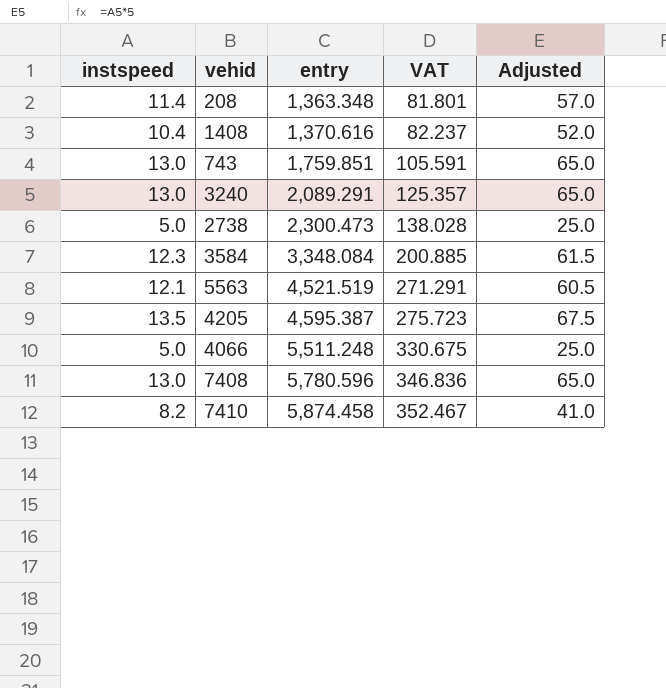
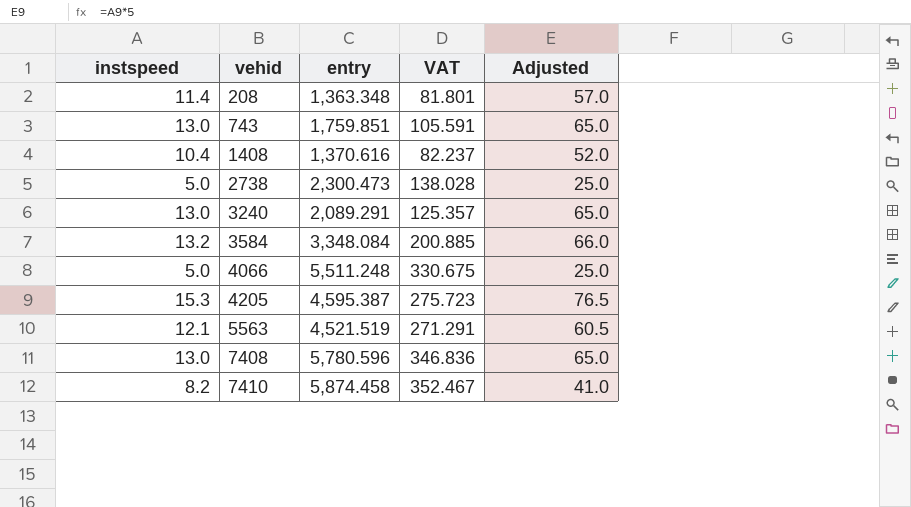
row order: entry ascending -> vehid ascending
3584 | instspeed: 12.3 -> 13.2
3584 | Adjusted: 61.5 -> 66.0
4205 | instspeed: 13.5 -> 15.3
4205 | Adjusted: 67.5 -> 76.5

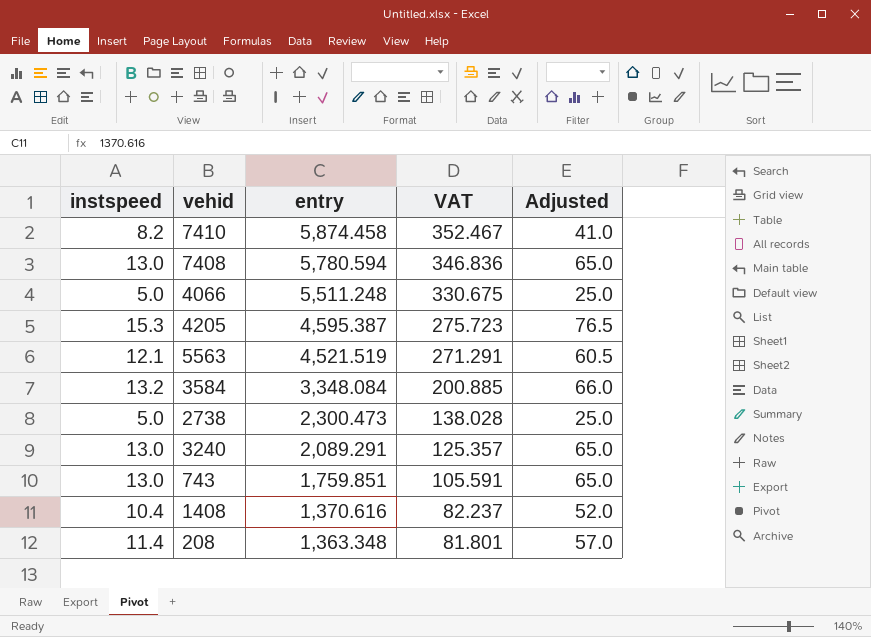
row order: vehid ascending -> entry descending
7408 | entry: 5,780.596 -> 5,780.594

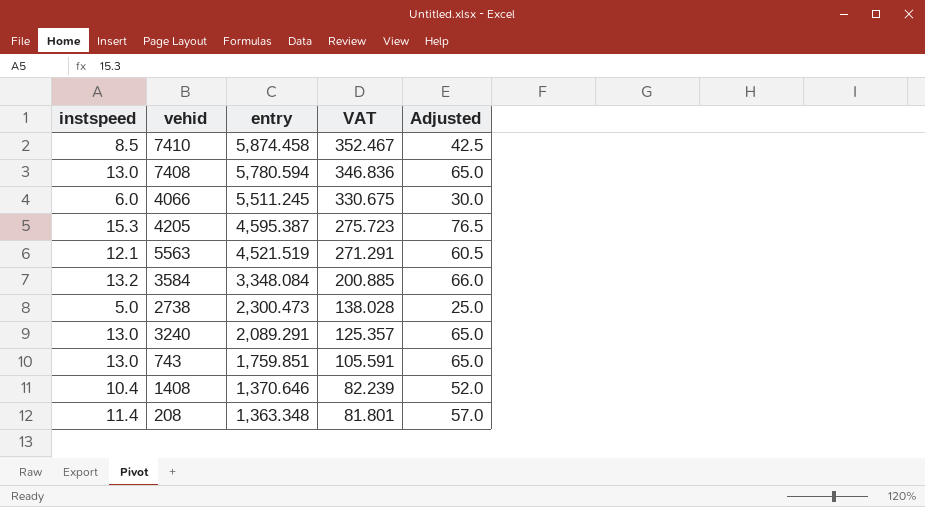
7410 | instspeed: 8.2 -> 8.5
7410 | Adjusted: 41.0 -> 42.5
4066 | instspeed: 5.0 -> 6.0
4066 | entry: 5,511.248 -> 5,511.245
4066 | Adjusted: 25.0 -> 30.0
1408 | entry: 1,370.616 -> 1,370.646
1408 | VAT: 82.237 -> 82.239

